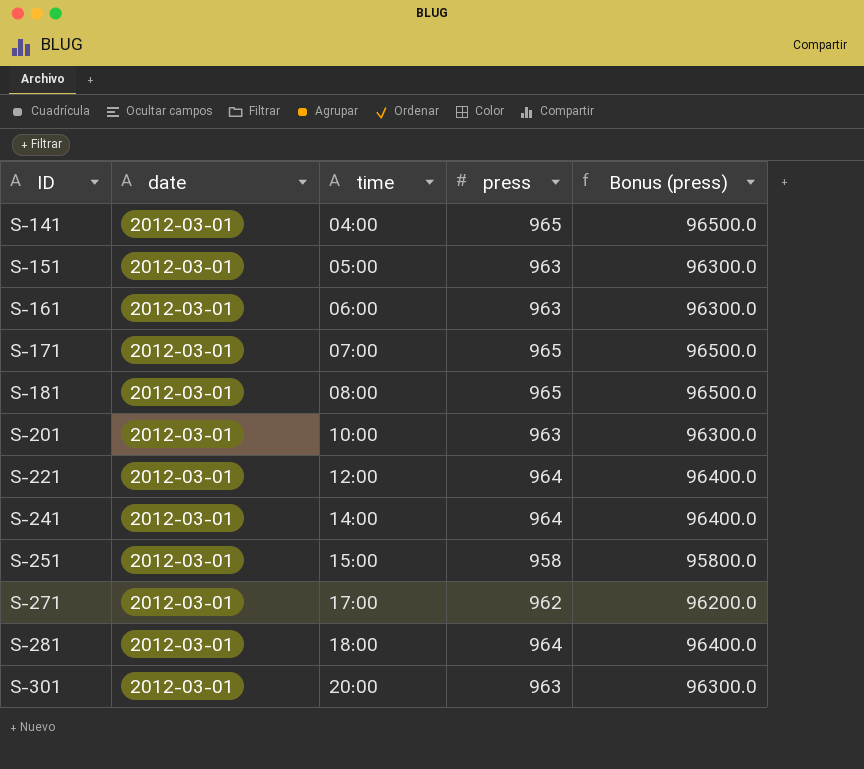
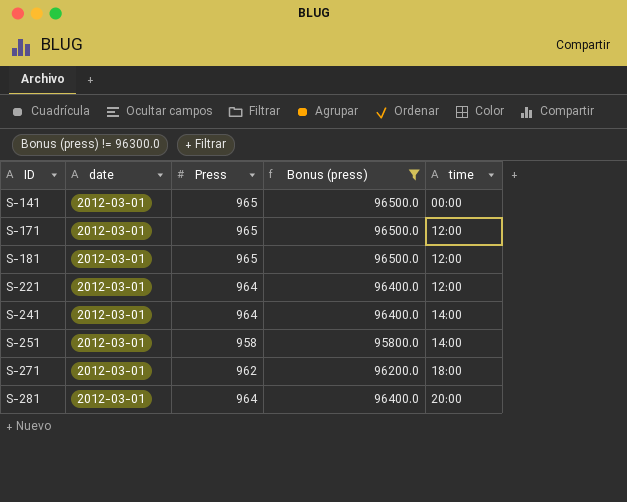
filter: none -> Bonus (press) != 96300.0
column name: press -> Press
column time | position: 3 -> 5
S-141 | time: 04:00 -> 00:00
S-171 | time: 07:00 -> 12:00
S-181 | time: 08:00 -> 12:00
S-251 | time: 15:00 -> 14:00
S-271 | time: 17:00 -> 18:00
S-281 | time: 18:00 -> 20:00

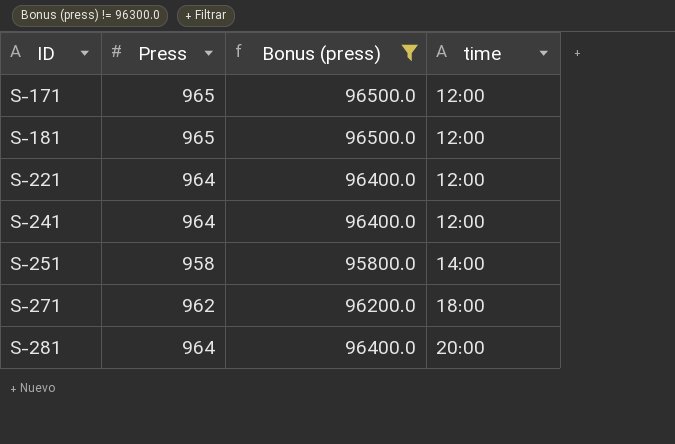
column date | position: 2 -> none
row S-141: 2012-03-01 | 965 | 96500.0 | 00:00 -> none
S-241 | time: 14:00 -> 12:00

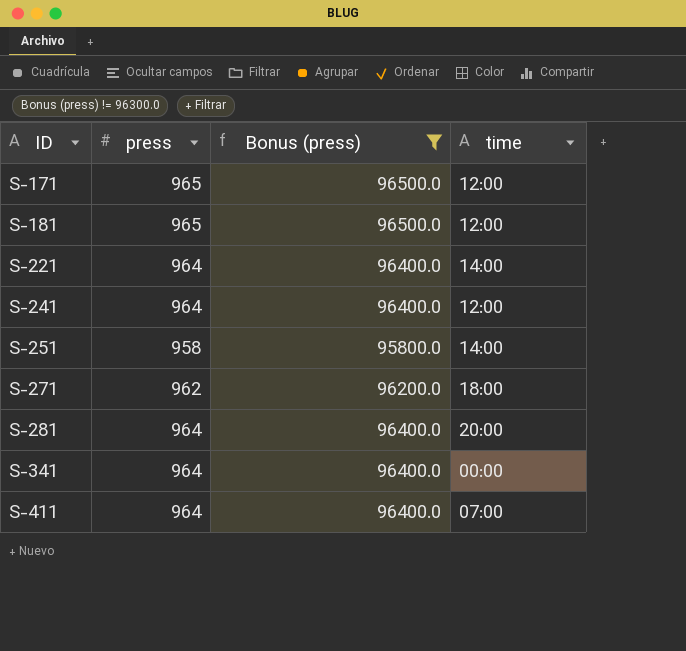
column name: Press -> press
S-221 | time: 12:00 -> 14:00
row S-341: none -> 964 | 96400.0 | 00:00
row S-411: none -> 964 | 96400.0 | 07:00

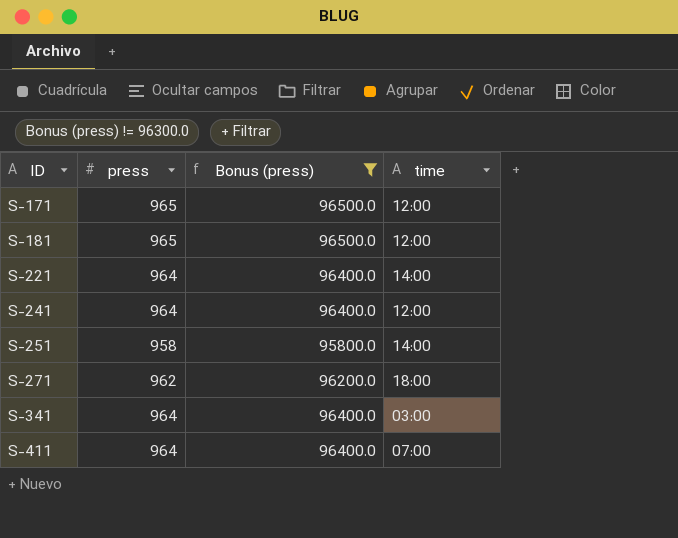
row S-281: 964 | 96400.0 | 20:00 -> none
S-341 | time: 00:00 -> 03:00

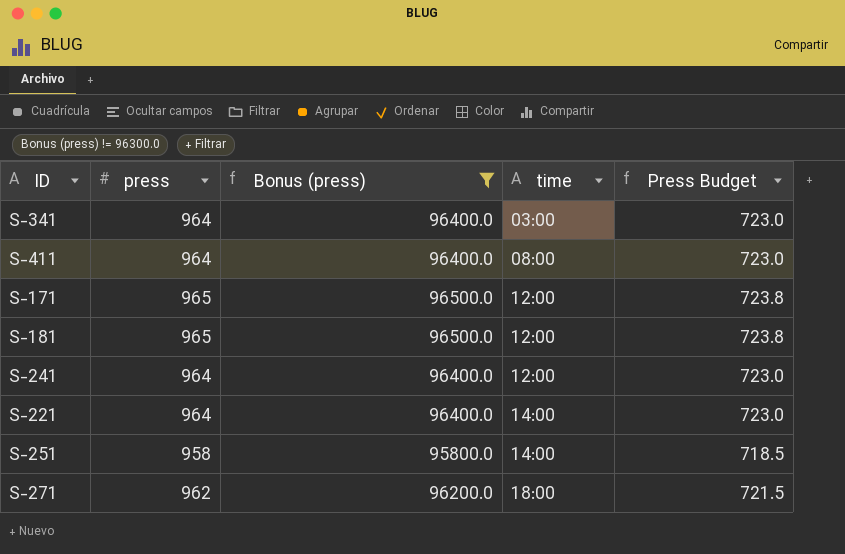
row order: ID ascending -> time ascending
column Press Budget | formula: none -> [press] * 0.75
S-411 | time: 07:00 -> 08:00

